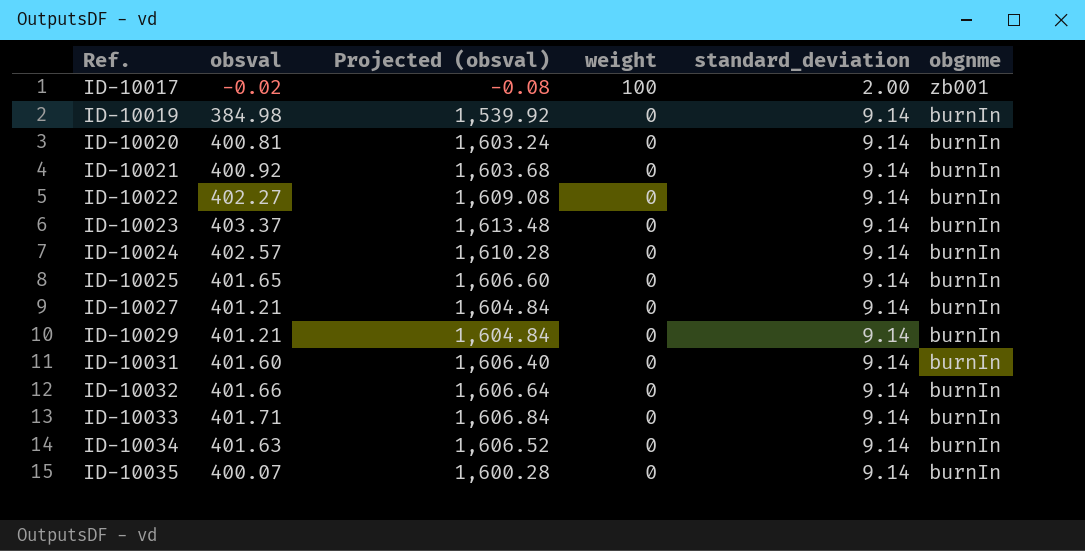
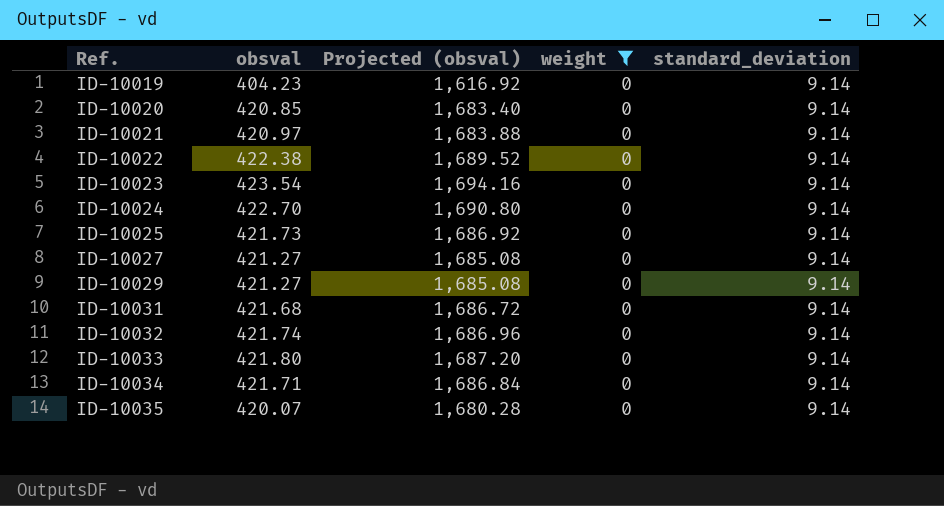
filter: none -> weight = 0
column obgnme | position: 6 -> none
ID-10019 | obsval: 384.98 -> 404.23
ID-10019 | Projected (obsval): 1,539.92 -> 1,616.92
ID-10020 | obsval: 400.81 -> 420.85
ID-10020 | Projected (obsval): 1,603.24 -> 1,683.40
ID-10021 | obsval: 400.92 -> 420.97
ID-10021 | Projected (obsval): 1,603.68 -> 1,683.88
ID-10022 | obsval: 402.27 -> 422.38
ID-10022 | Projected (obsval): 1,609.08 -> 1,689.52
ID-10023 | obsval: 403.37 -> 423.54
ID-10023 | Projected (obsval): 1,613.48 -> 1,694.16
ID-10024 | obsval: 402.57 -> 422.70
ID-10024 | Projected (obsval): 1,610.28 -> 1,690.80
ID-10025 | obsval: 401.65 -> 421.73
ID-10025 | Projected (obsval): 1,606.60 -> 1,686.92
ID-10027 | obsval: 401.21 -> 421.27
ID-10027 | Projected (obsval): 1,604.84 -> 1,685.08
ID-10029 | obsval: 401.21 -> 421.27
ID-10029 | Projected (obsval): 1,604.84 -> 1,685.08
ID-10031 | obsval: 401.60 -> 421.68
ID-10031 | Projected (obsval): 1,606.40 -> 1,686.72
ID-10032 | obsval: 401.66 -> 421.74
ID-10032 | Projected (obsval): 1,606.64 -> 1,686.96
ID-10033 | obsval: 401.71 -> 421.80
ID-10033 | Projected (obsval): 1,606.84 -> 1,687.20
ID-10034 | obsval: 401.63 -> 421.71
ID-10034 | Projected (obsval): 1,606.52 -> 1,686.84
ID-10035 | obsval: 400.07 -> 420.07
ID-10035 | Projected (obsval): 1,600.28 -> 1,680.28

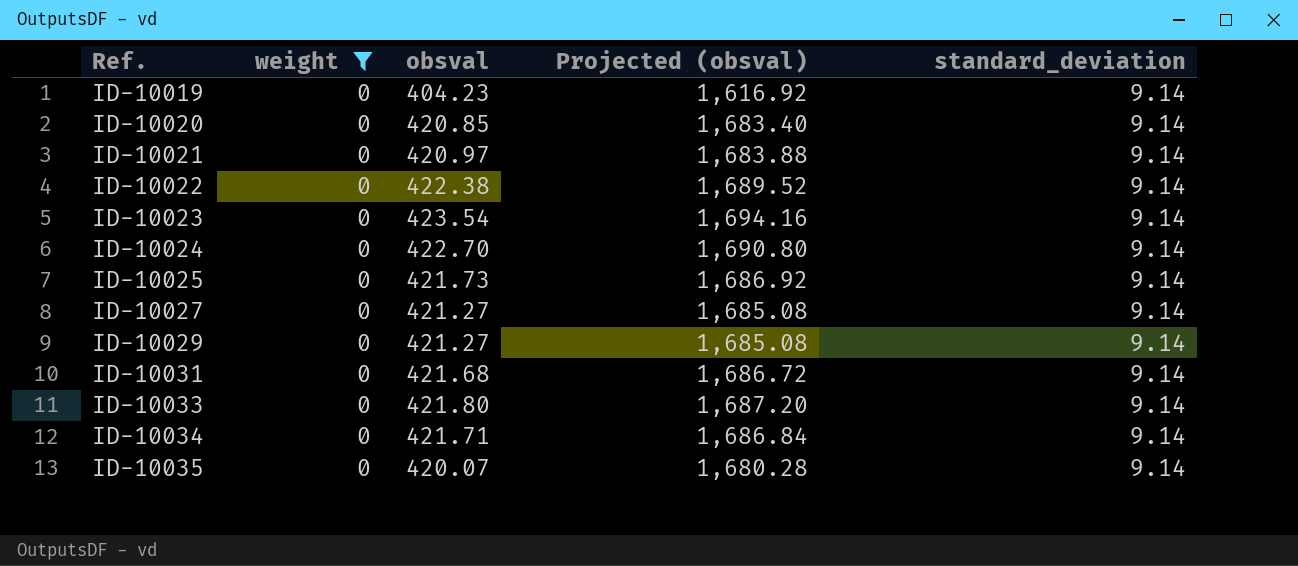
column weight | position: 4 -> 2
row ID-10032: 421.74 | 1,686.96 | 0 | 9.14 -> none

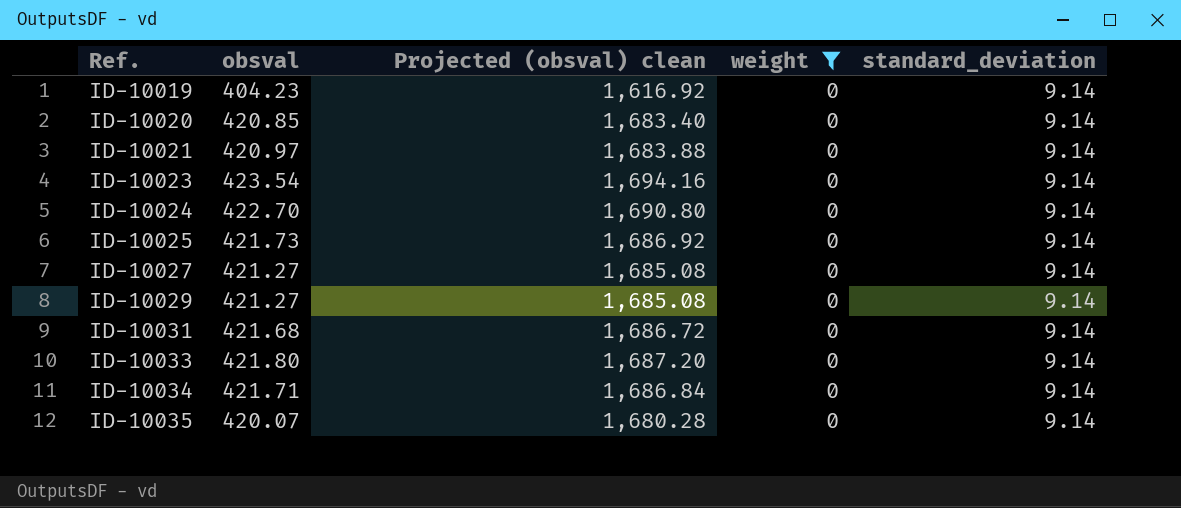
column name: Projected (obsval) -> Projected (obsval) clean
column weight | position: 2 -> 4
row ID-10022: 0 | 422.38 | 1,689.52 | 9.14 -> none

